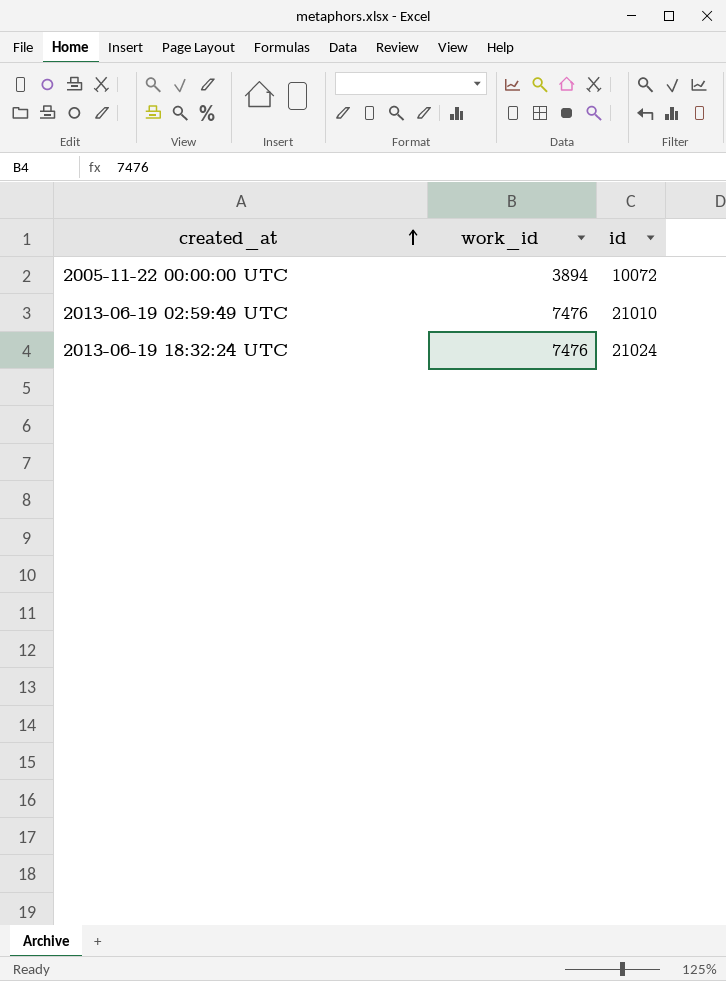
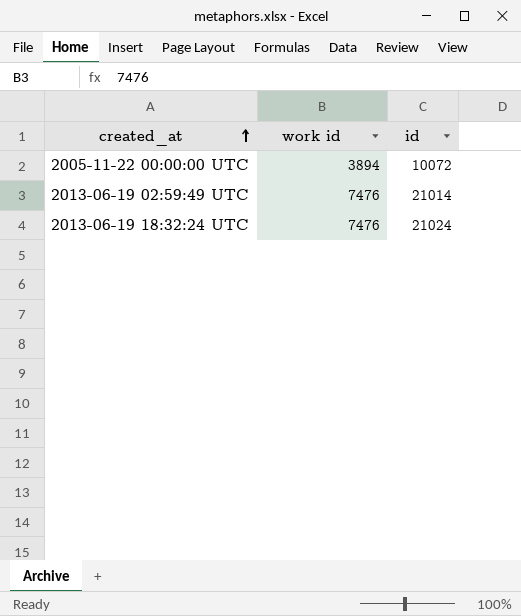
column name: work_id -> work id
2013-06-19 02:59:49 UTC | id: 21010 -> 21014

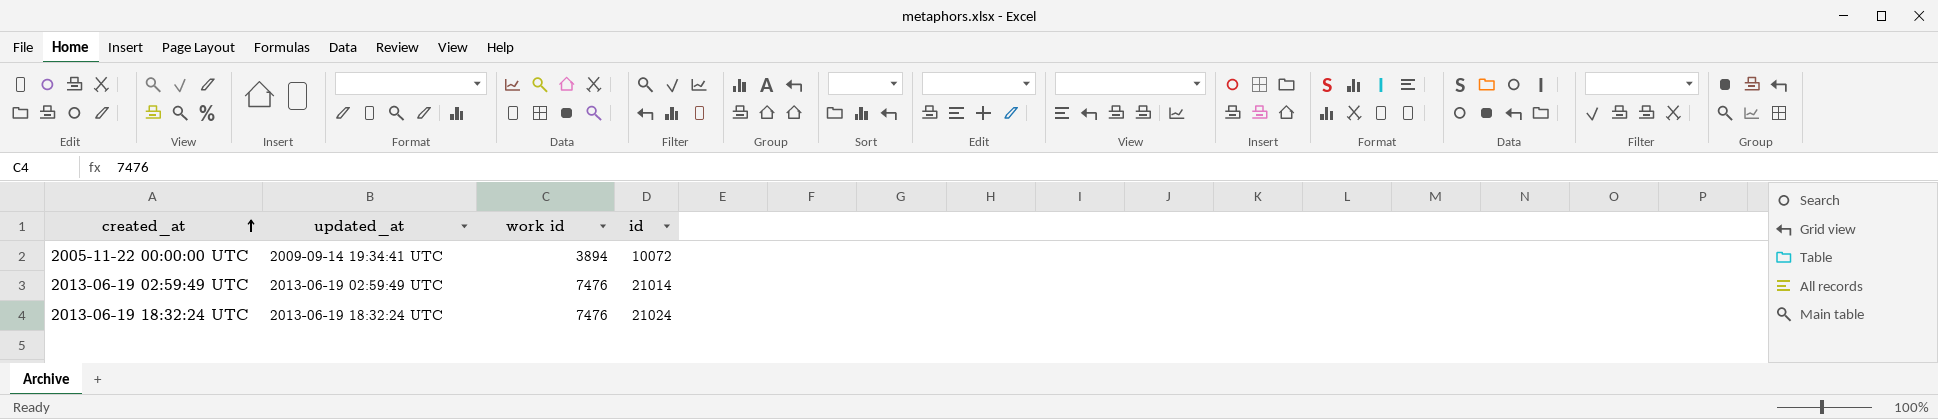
column updated_at | position: none -> 2

